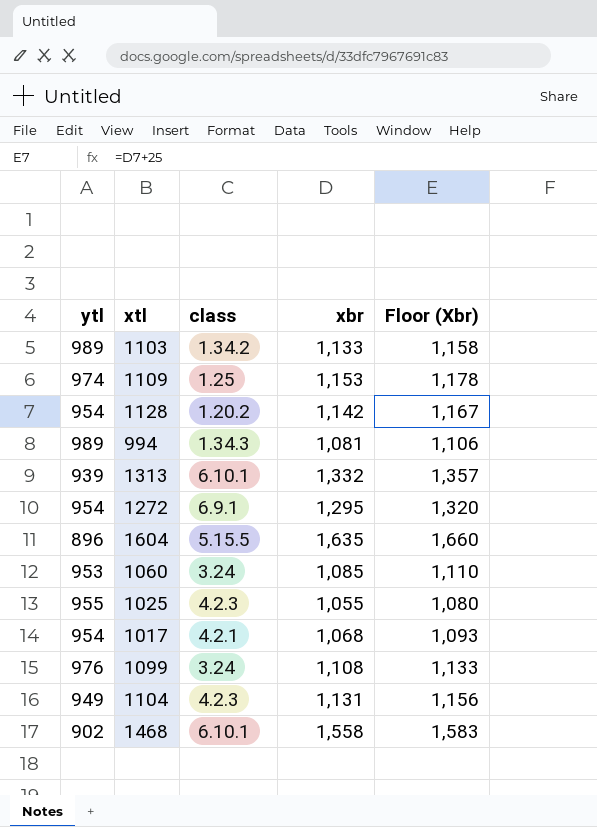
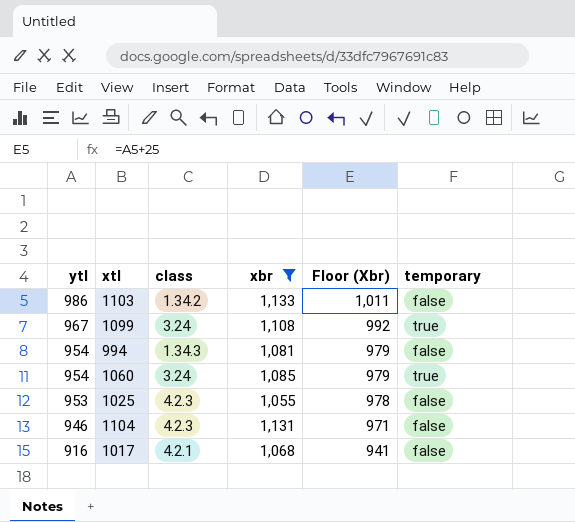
filter: none -> xbr <= 1,133
row order: none -> ytl descending
column Floor (Xbr) | formula: [xbr] + 25 -> [ytl] + 25
column temporary | position: none -> 6
1103 | ytl: 989 -> 986
1099 | ytl: 976 -> 967
994 | ytl: 989 -> 954
1060 | ytl: 953 -> 954
1025 | ytl: 955 -> 953
1104 | ytl: 949 -> 946
1017 | ytl: 954 -> 916

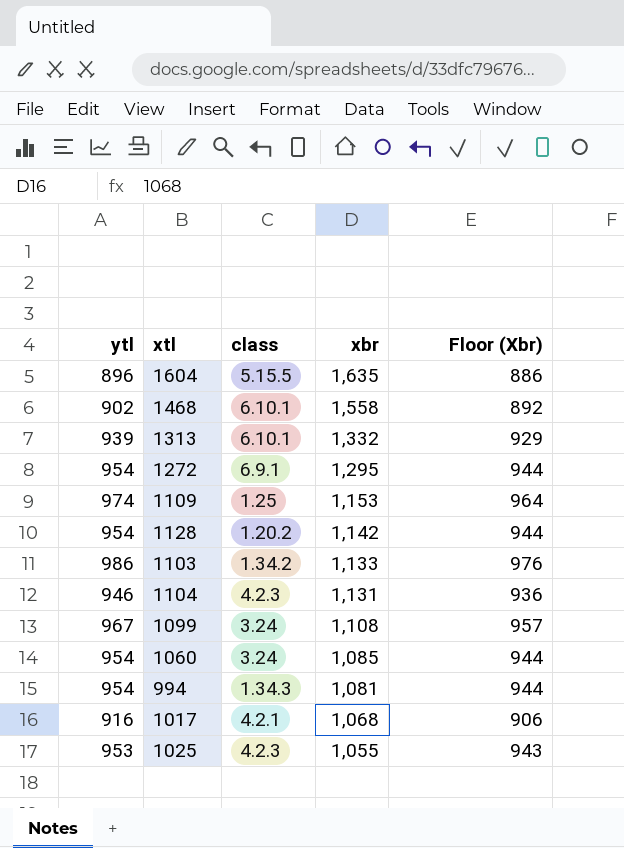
filter: xbr <= 1,133 -> none
row order: ytl descending -> xbr descending
column temporary | position: 6 -> none
column Floor (Xbr) | formula: [ytl] + 25 -> [ytl] - 10

